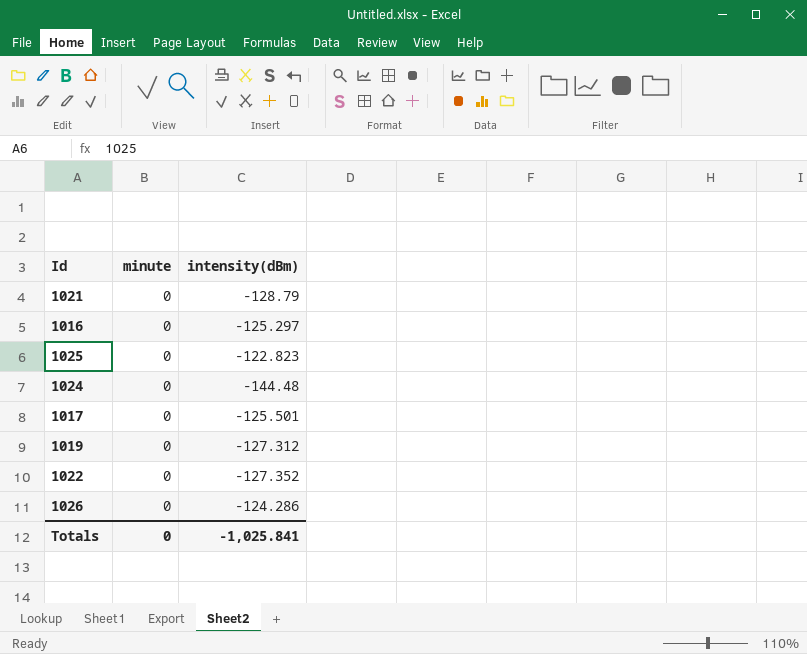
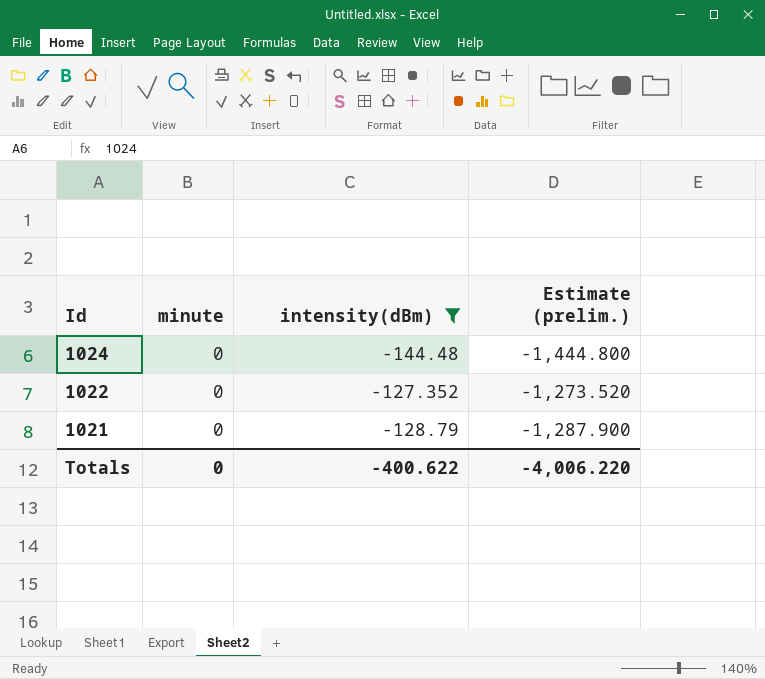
filter: none -> intensity(dBm) <= -127.352
row order: none -> Id descending
column Estimate (prelim.) | formula: none -> [intensity(dBm)] * 10
Totals | intensity(dBm): -1,025.841 -> -400.622

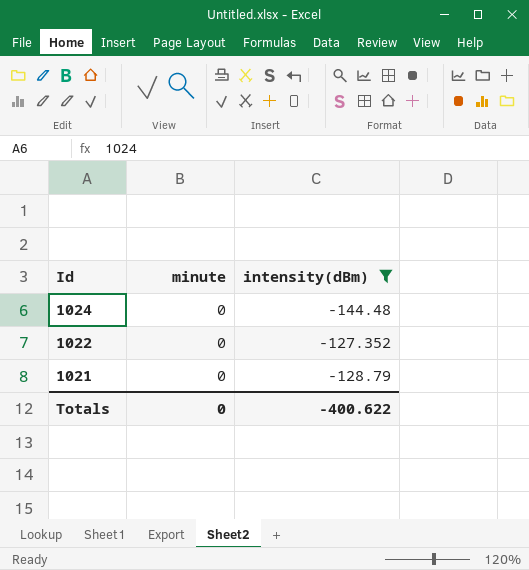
column Estimate (prelim.) | formula: [intensity(dBm)] * 10 -> none

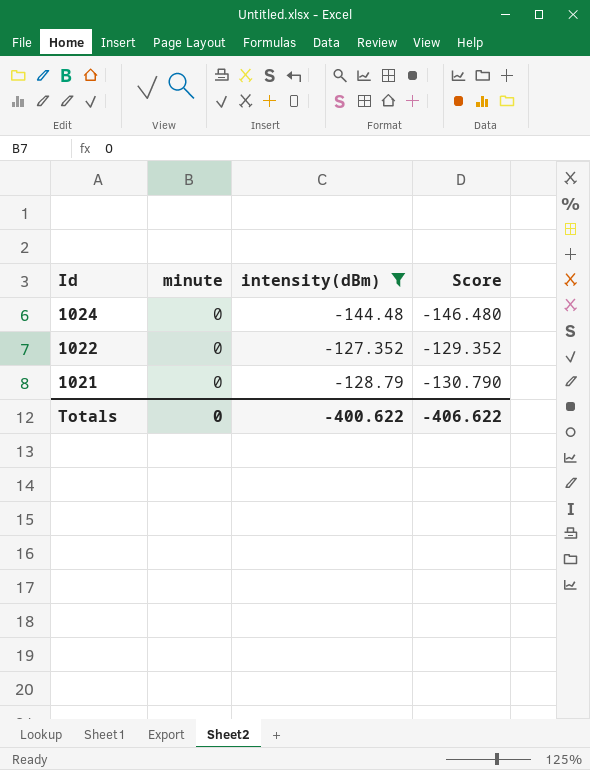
column Score | formula: none -> [intensity(dBm)] - 2

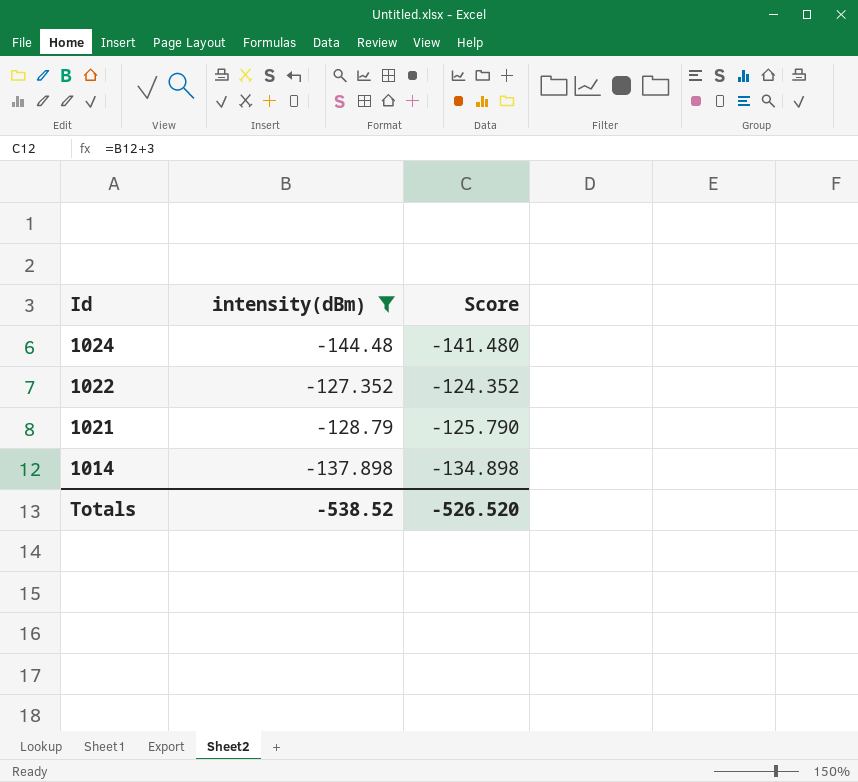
column minute | position: 2 -> none
column Score | formula: [intensity(dBm)] - 2 -> [intensity(dBm)] + 3
row 1014: none -> -137.898 | -134.898
Totals | intensity(dBm): -400.622 -> -538.52
Totals | Score: -406.622 -> -526.520

